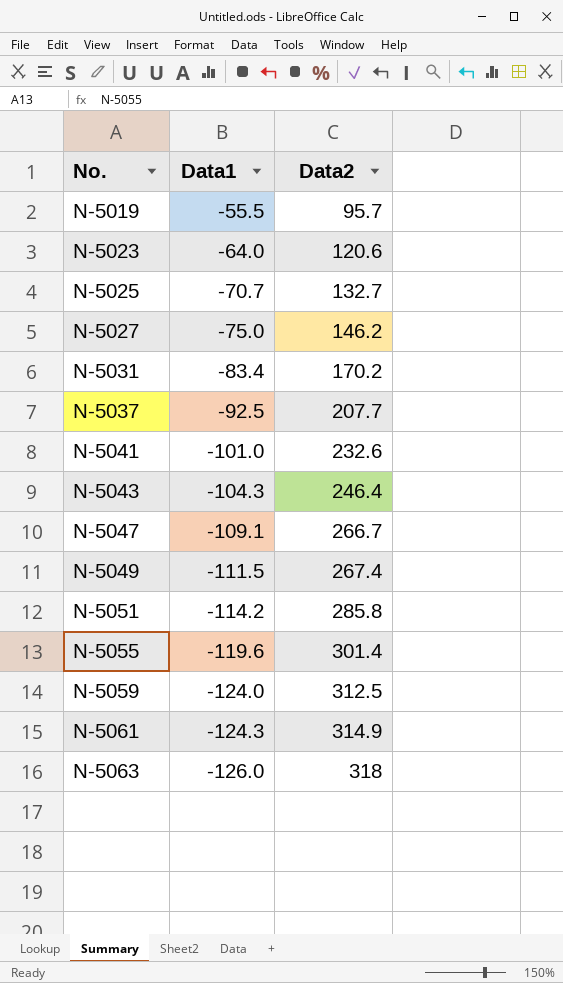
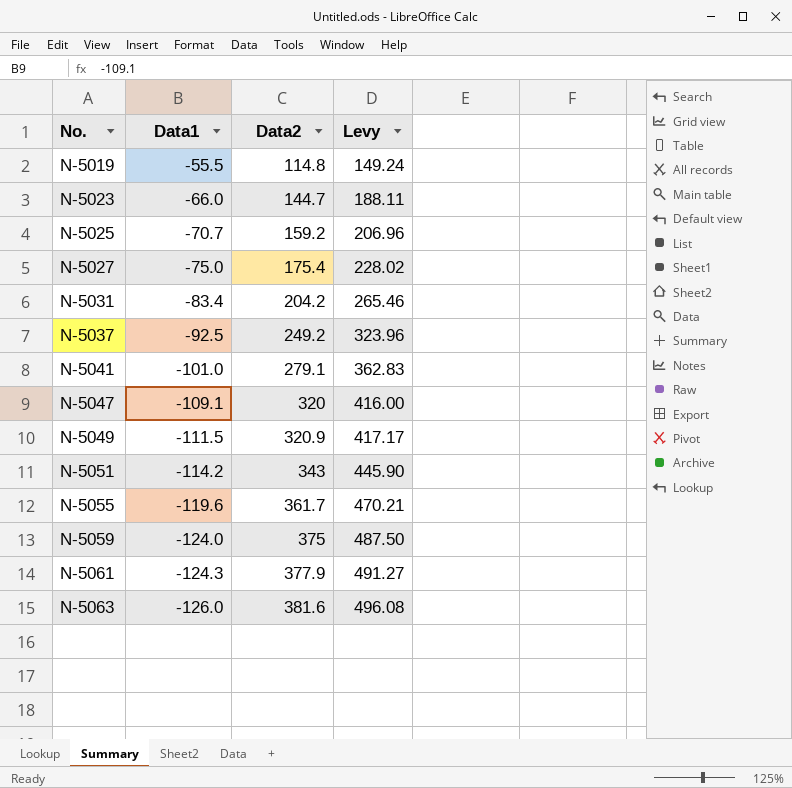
column Levy | formula: none -> [Data2] * 1.3
row N-5043: -104.3 | 246.4 -> none
N-5019 | Data2: 95.7 -> 114.8
N-5023 | Data1: -64.0 -> -66.0
N-5023 | Data2: 120.6 -> 144.7
N-5025 | Data2: 132.7 -> 159.2
N-5027 | Data2: 146.2 -> 175.4
N-5031 | Data2: 170.2 -> 204.2
N-5037 | Data2: 207.7 -> 249.2
N-5041 | Data2: 232.6 -> 279.1
N-5047 | Data2: 266.7 -> 320
N-5049 | Data2: 267.4 -> 320.9
N-5051 | Data2: 285.8 -> 343
N-5055 | Data2: 301.4 -> 361.7
N-5059 | Data2: 312.5 -> 375
N-5061 | Data2: 314.9 -> 377.9
N-5063 | Data2: 318 -> 381.6

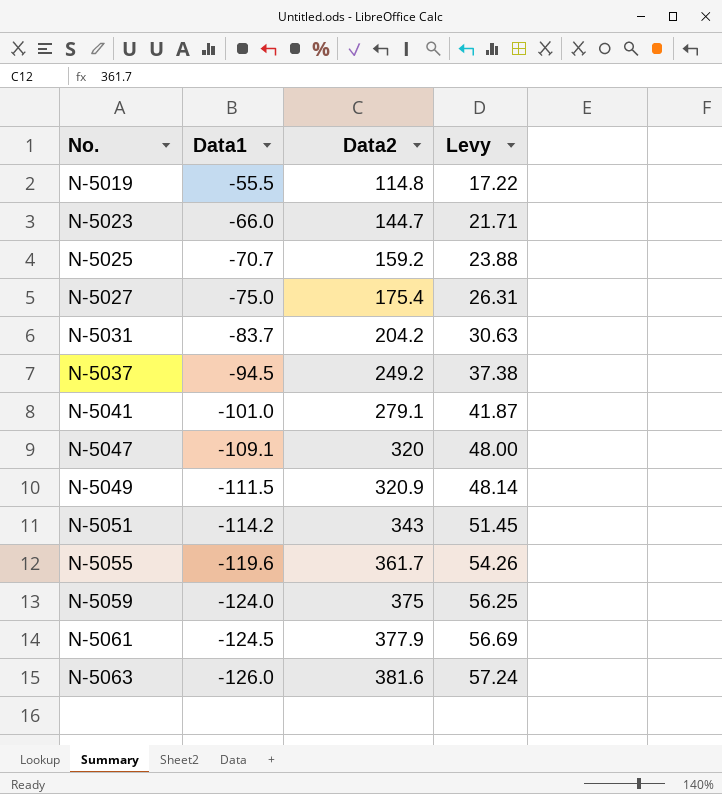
column Levy | formula: [Data2] * 1.3 -> [Data2] * 0.15
N-5031 | Data1: -83.4 -> -83.7
N-5037 | Data1: -92.5 -> -94.5
N-5061 | Data1: -124.3 -> -124.5

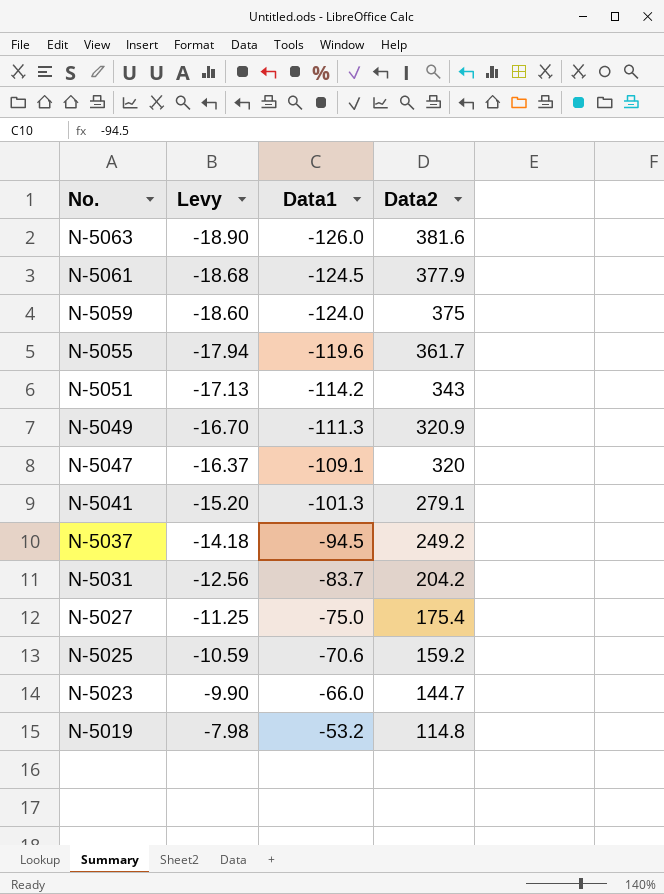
row order: No. ascending -> No. descending
column Levy | formula: [Data2] * 0.15 -> [Data1] * 0.15
column Levy | position: 4 -> 2
N-5049 | Data1: -111.5 -> -111.3
N-5041 | Data1: -101.0 -> -101.3
N-5025 | Data1: -70.7 -> -70.6
N-5019 | Data1: -55.5 -> -53.2

